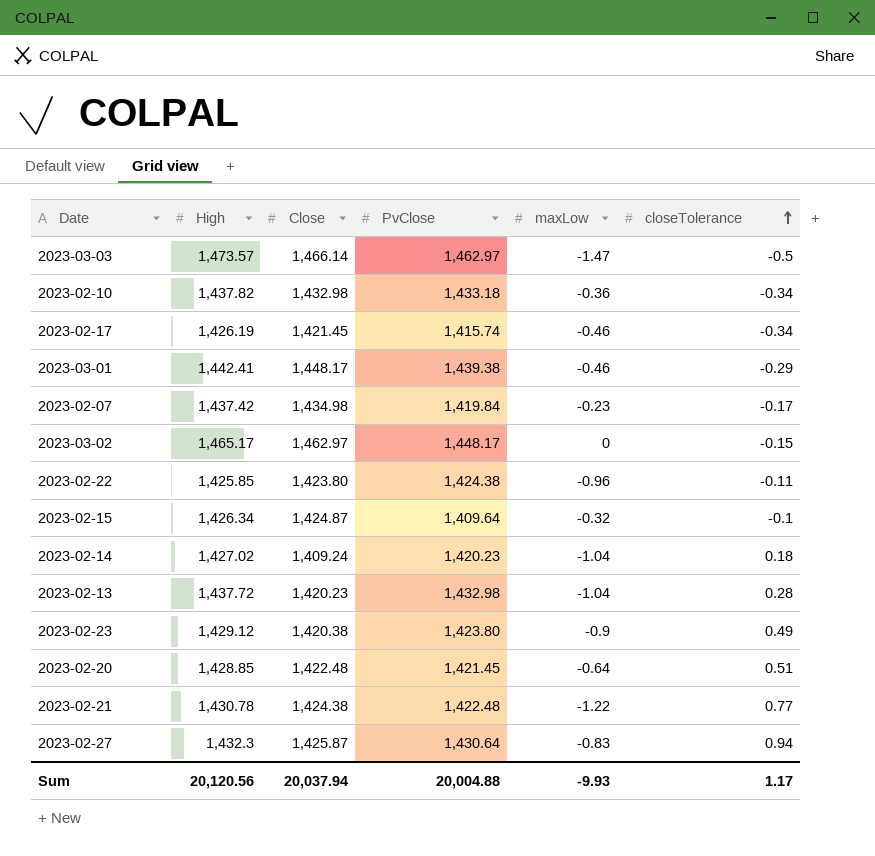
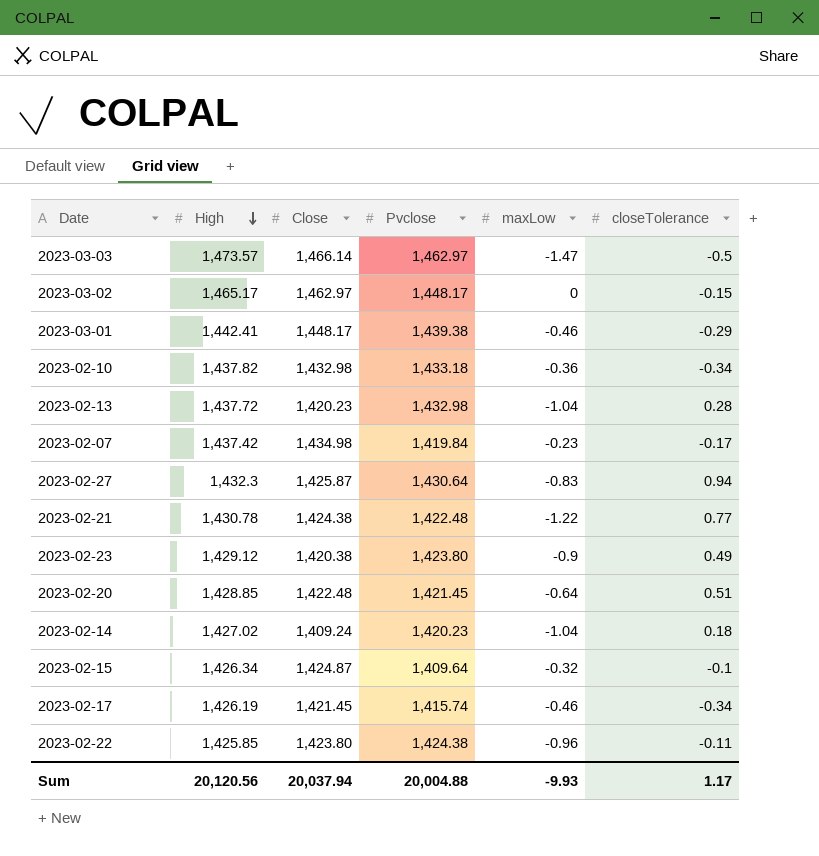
row order: closeTolerance ascending -> High descending
column name: PvClose -> Pvclose

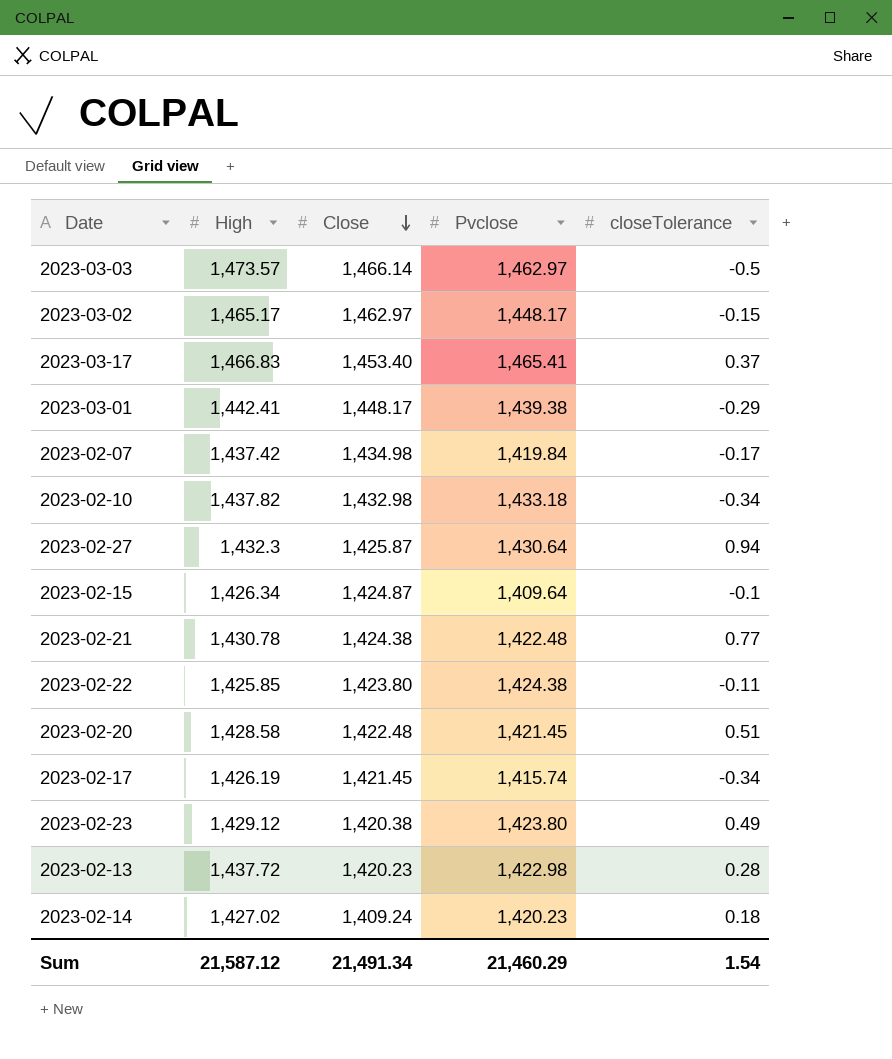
row order: High descending -> Close descending
column maxLow | position: 5 -> none
row 2023-03-17: none -> 1,466.83 | 1,453.40 | 1,465.41 | 0.37
2023-02-20 | High: 1,428.85 -> 1,428.58
2023-02-13 | Pvclose: 1,432.98 -> 1,422.98
Sum | High: 20,120.56 -> 21,587.12
Sum | Close: 20,037.94 -> 21,491.34
Sum | Pvclose: 20,004.88 -> 21,460.29
Sum | closeTolerance: 1.17 -> 1.54

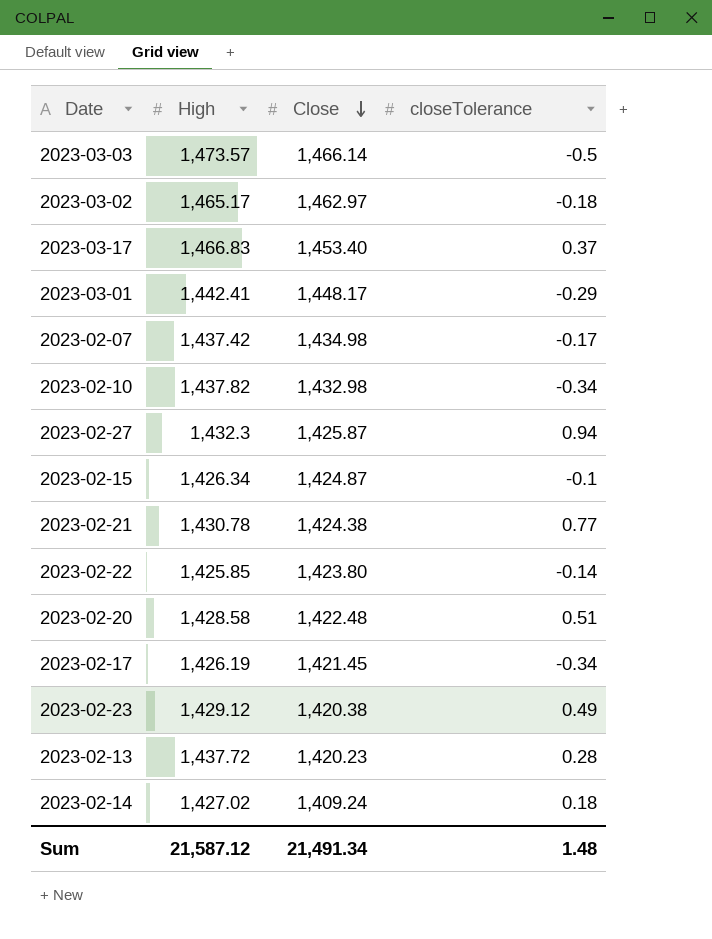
column Pvclose | position: 4 -> none
2023-03-02 | closeTolerance: -0.15 -> -0.18
2023-02-22 | closeTolerance: -0.11 -> -0.14
Sum | closeTolerance: 1.54 -> 1.48

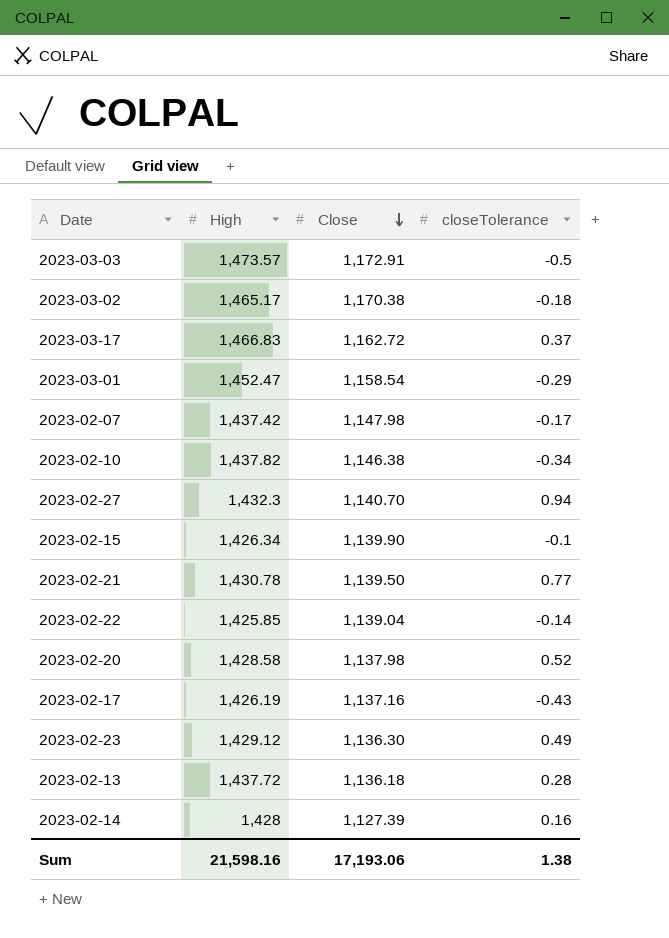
2023-03-03 | Close: 1,466.14 -> 1,172.91
2023-03-02 | Close: 1,462.97 -> 1,170.38
2023-03-17 | Close: 1,453.40 -> 1,162.72
2023-03-01 | High: 1,442.41 -> 1,452.47
2023-03-01 | Close: 1,448.17 -> 1,158.54
2023-02-07 | Close: 1,434.98 -> 1,147.98
2023-02-10 | Close: 1,432.98 -> 1,146.38
2023-02-27 | Close: 1,425.87 -> 1,140.70
2023-02-15 | Close: 1,424.87 -> 1,139.90
2023-02-21 | Close: 1,424.38 -> 1,139.50
2023-02-22 | Close: 1,423.80 -> 1,139.04
2023-02-20 | Close: 1,422.48 -> 1,137.98
2023-02-20 | closeTolerance: 0.51 -> 0.52
2023-02-17 | Close: 1,421.45 -> 1,137.16
2023-02-17 | closeTolerance: -0.34 -> -0.43
2023-02-23 | Close: 1,420.38 -> 1,136.30
2023-02-13 | Close: 1,420.23 -> 1,136.18
2023-02-14 | High: 1,427.02 -> 1,428
2023-02-14 | Close: 1,409.24 -> 1,127.39
2023-02-14 | closeTolerance: 0.18 -> 0.16
Sum | High: 21,587.12 -> 21,598.16
Sum | Close: 21,491.34 -> 17,193.06
Sum | closeTolerance: 1.48 -> 1.38

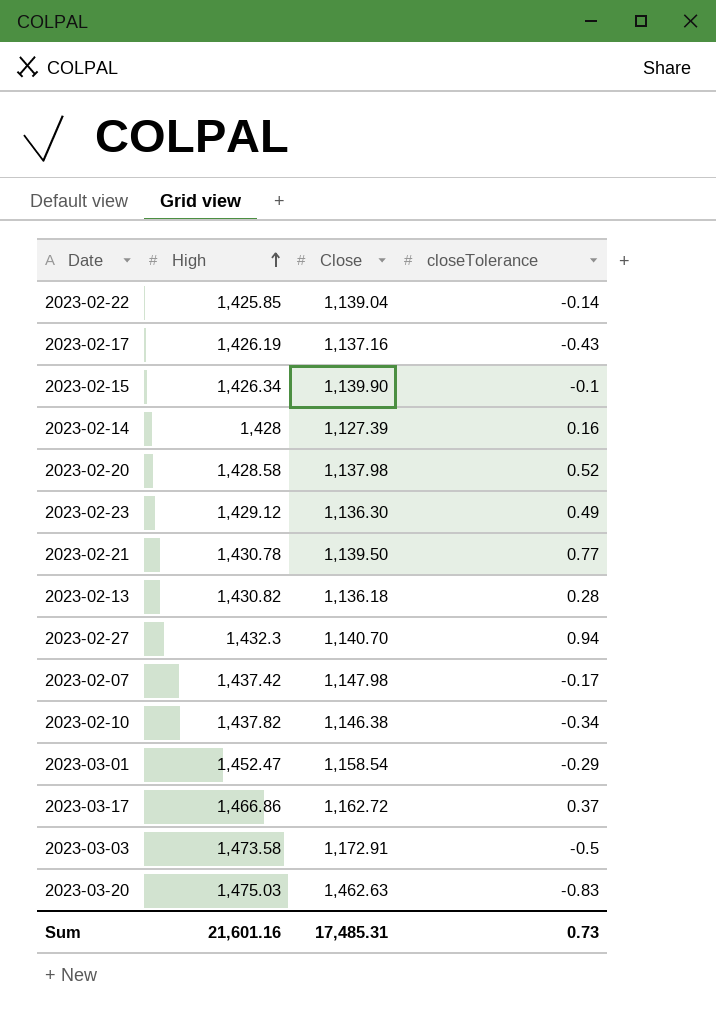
row order: Close descending -> High ascending
row 2023-03-02: 1,465.17 | 1,170.38 | -0.18 -> none
2023-02-13 | High: 1,437.72 -> 1,430.82
2023-03-17 | High: 1,466.83 -> 1,466.86
2023-03-03 | High: 1,473.57 -> 1,473.58
row 2023-03-20: none -> 1,475.03 | 1,462.63 | -0.83
Sum | High: 21,598.16 -> 21,601.16
Sum | Close: 17,193.06 -> 17,485.31
Sum | closeTolerance: 1.38 -> 0.73

